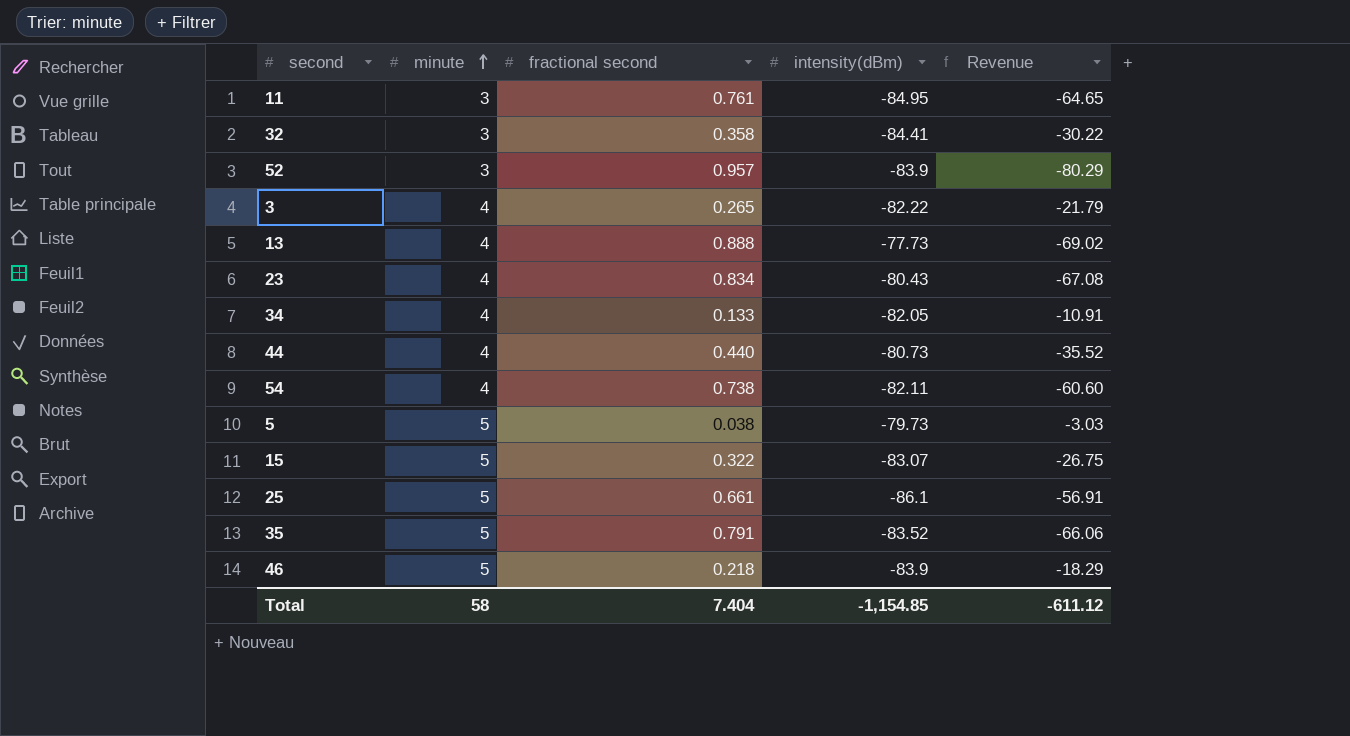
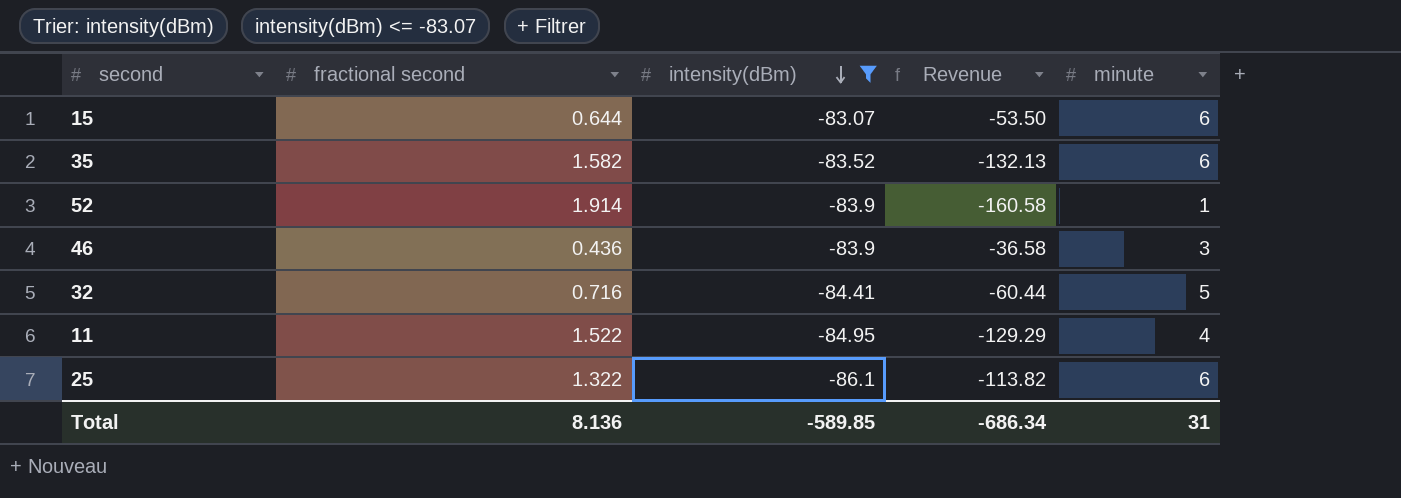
filter: none -> intensity(dBm) <= -83.07
row order: minute ascending -> intensity(dBm) descending
column minute | position: 2 -> 5
15 | fractional second: 0.322 -> 0.644
15 | Revenue: -26.75 -> -53.50
15 | minute: 5 -> 6
35 | fractional second: 0.791 -> 1.582
35 | Revenue: -66.06 -> -132.13
35 | minute: 5 -> 6
52 | fractional second: 0.957 -> 1.914
52 | Revenue: -80.29 -> -160.58
52 | minute: 3 -> 1
46 | fractional second: 0.218 -> 0.436
46 | Revenue: -18.29 -> -36.58
46 | minute: 5 -> 3
32 | fractional second: 0.358 -> 0.716
32 | Revenue: -30.22 -> -60.44
32 | minute: 3 -> 5
11 | fractional second: 0.761 -> 1.522
11 | Revenue: -64.65 -> -129.29
11 | minute: 3 -> 4
25 | fractional second: 0.661 -> 1.322
25 | Revenue: -56.91 -> -113.82
25 | minute: 5 -> 6
Total | fractional second: 7.404 -> 8.136
Total | intensity(dBm): -1,154.85 -> -589.85
Total | Revenue: -611.12 -> -686.34
Total | minute: 58 -> 31

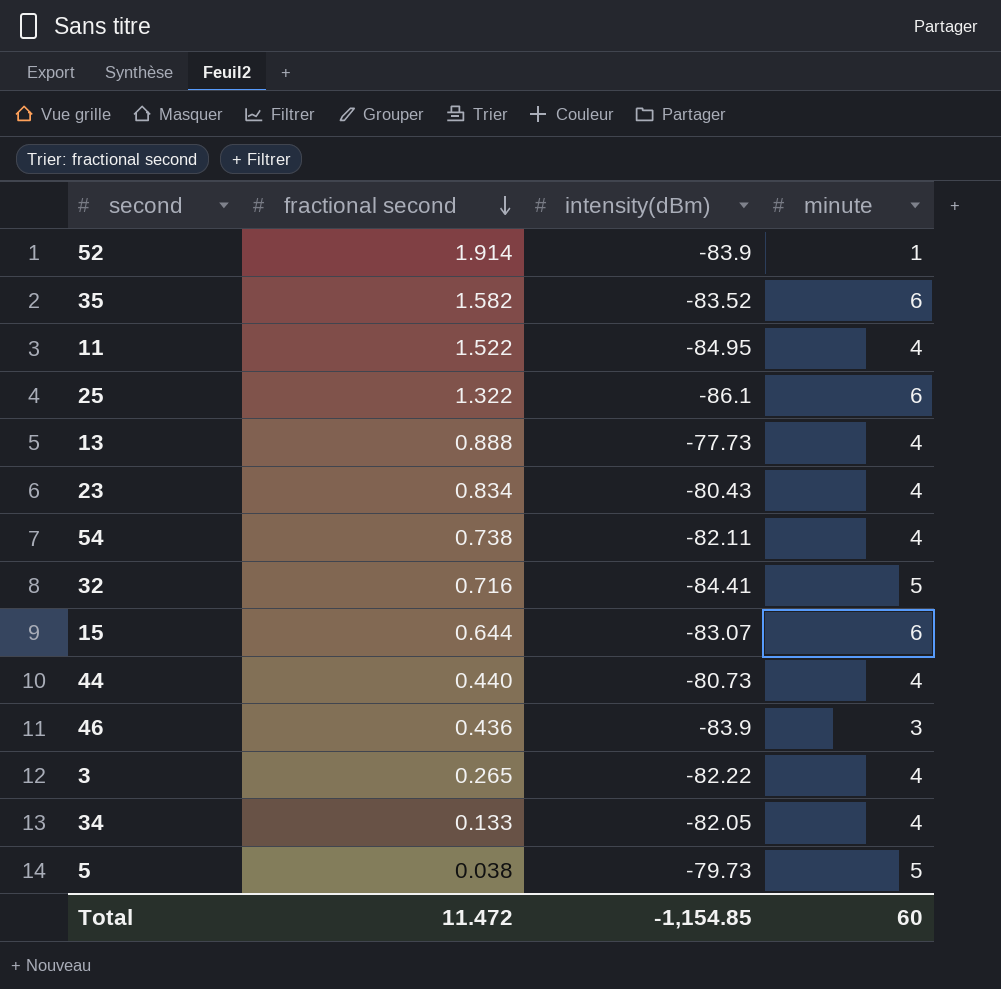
filter: intensity(dBm) <= -83.07 -> none
row order: intensity(dBm) descending -> fractional second descending
column Revenue | formula: [fractional second] * [intensity(dBm)] -> none
Total | fractional second: 8.136 -> 11.472
Total | intensity(dBm): -589.85 -> -1,154.85
Total | minute: 31 -> 60

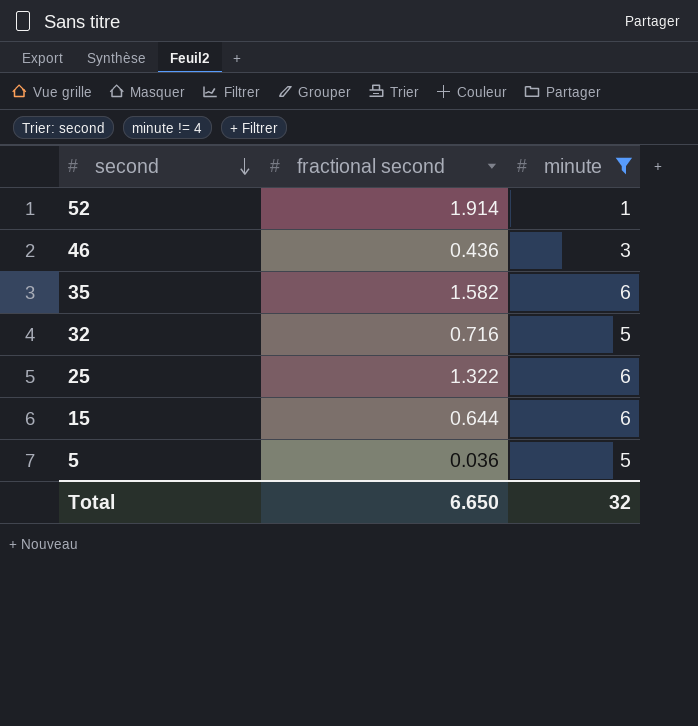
filter: none -> minute != 4
row order: fractional second descending -> second descending
column intensity(dBm) | position: 3 -> none
5 | fractional second: 0.038 -> 0.036
Total | fractional second: 11.472 -> 6.650
Total | minute: 60 -> 32

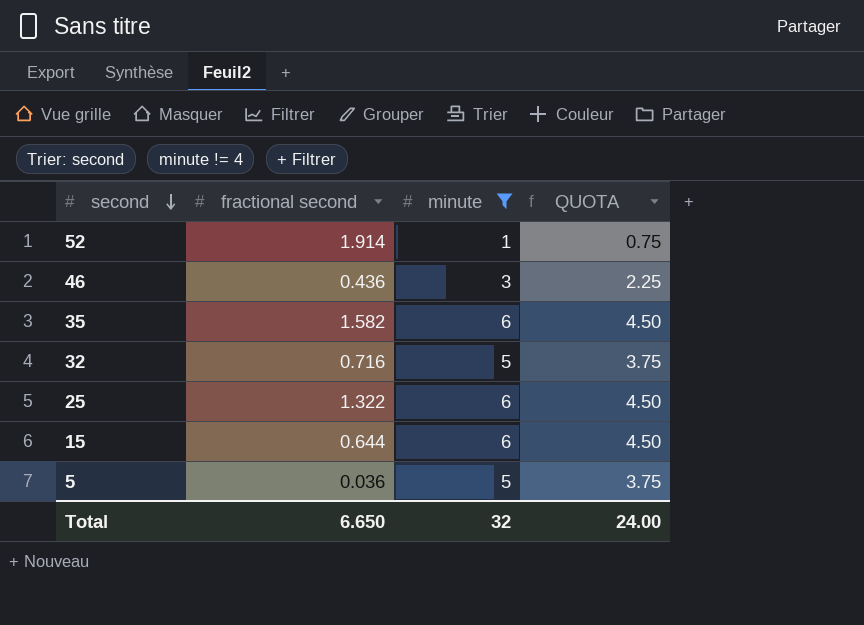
column QUOTA | formula: none -> [minute] * 0.75

